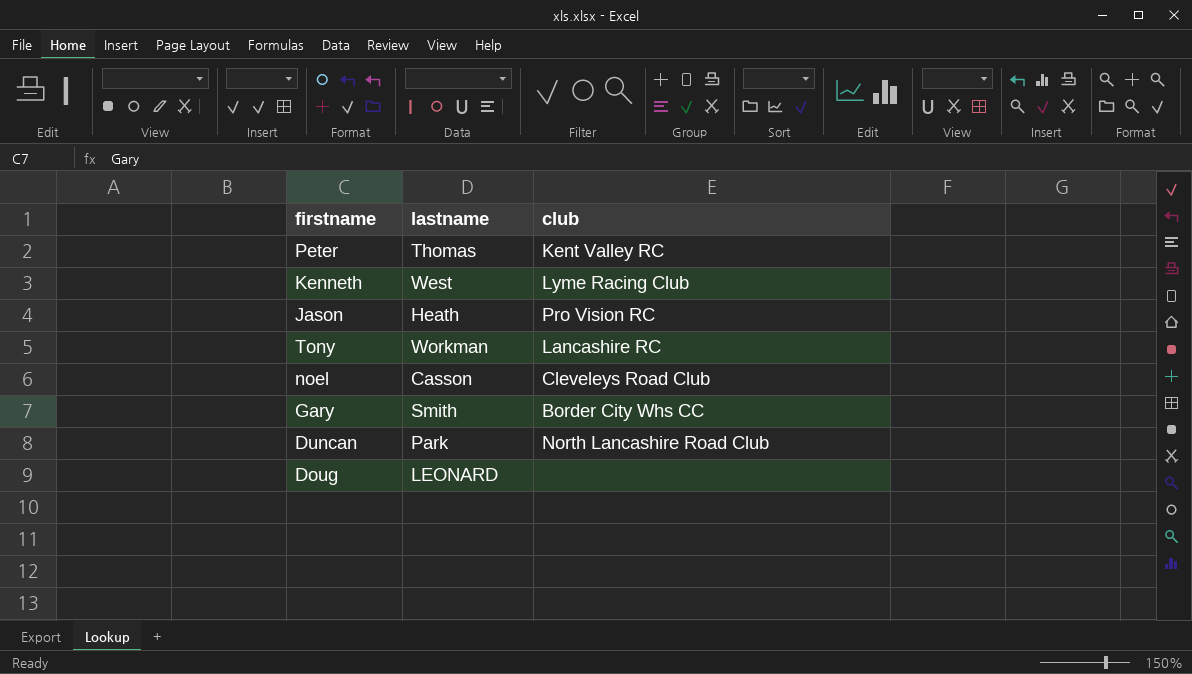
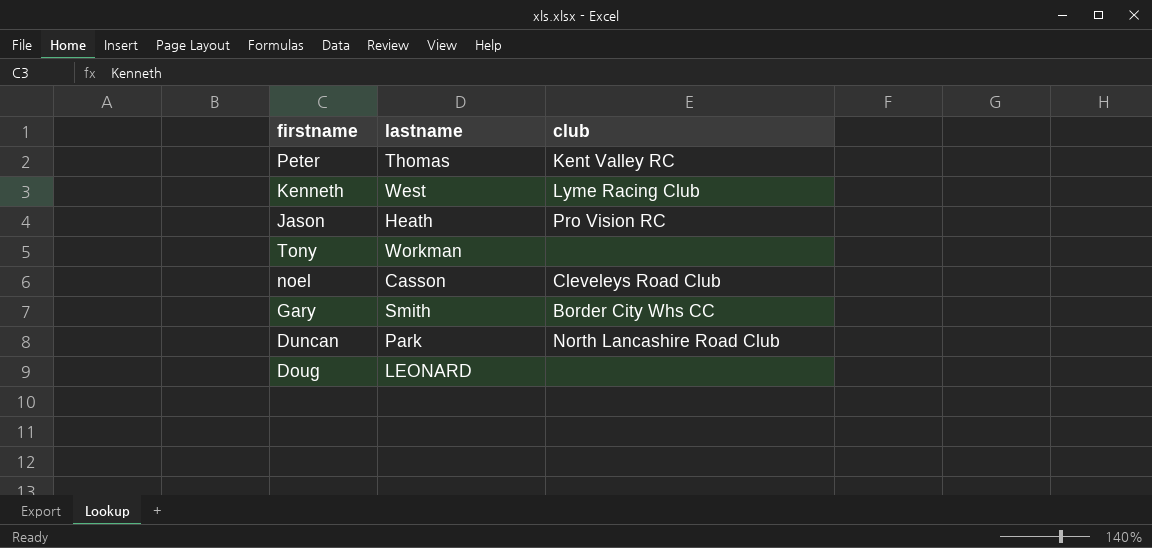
Tony | club: Lancashire RC -> none

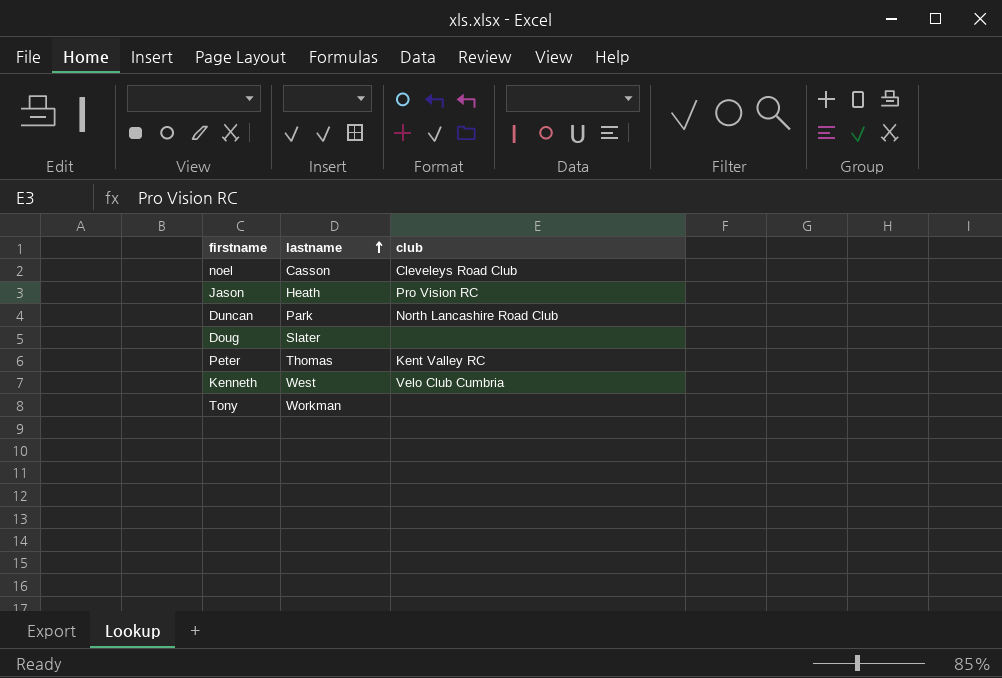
row order: none -> lastname ascending
row Gary: Smith | Border City Whs CC -> none
Doug | lastname: LEONARD -> Slater
Kenneth | club: Lyme Racing Club -> Velo Club Cumbria

